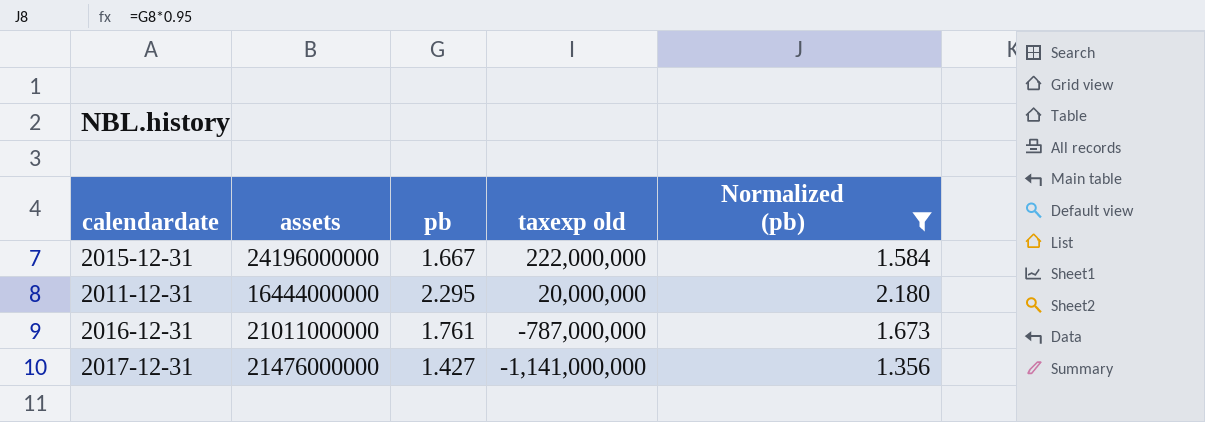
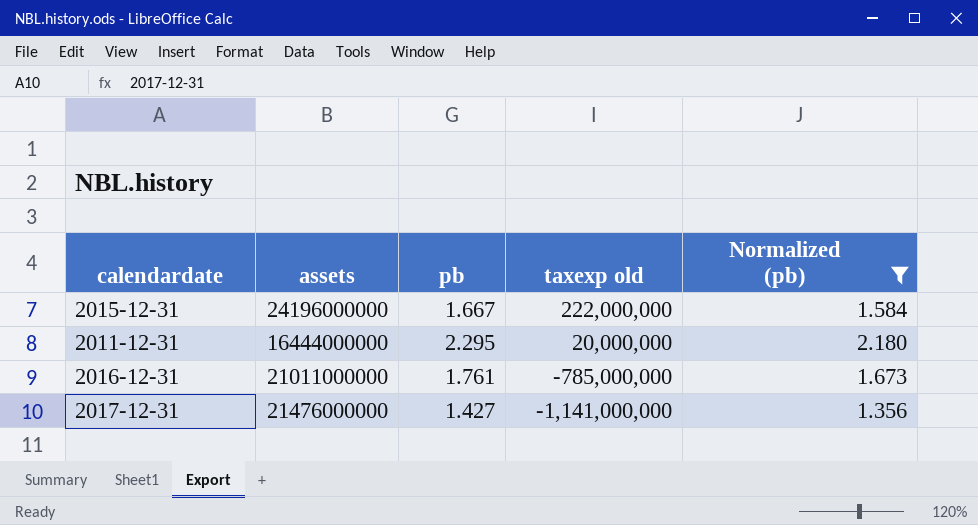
2016-12-31 | taxexp old: -787,000,000 -> -785,000,000

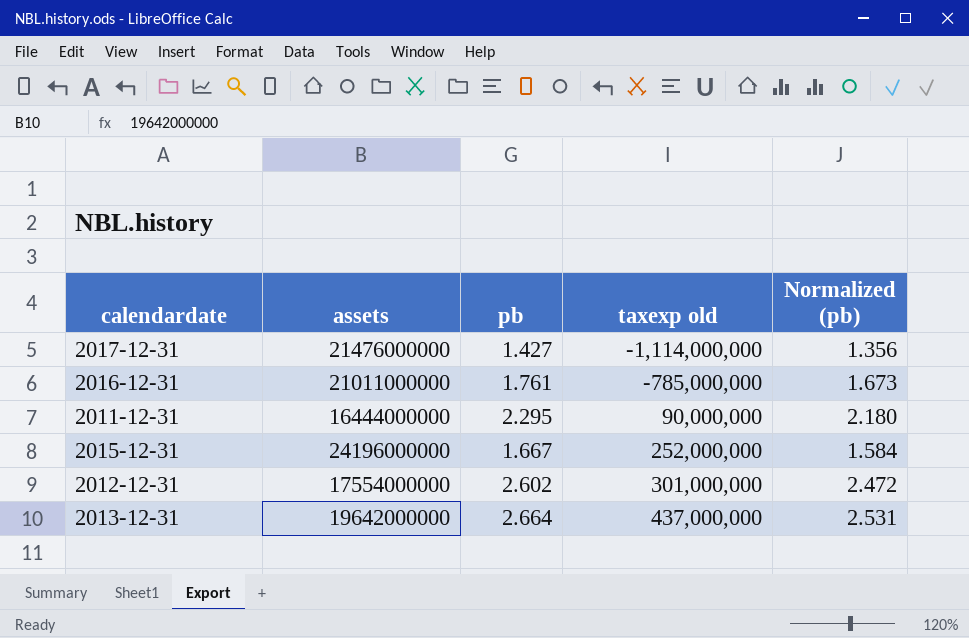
filter: Normalized (pb) <= 2.180 -> none
row order: taxexp old descending -> taxexp old ascending
2017-12-31 | taxexp old: -1,141,000,000 -> -1,114,000,000
2011-12-31 | taxexp old: 20,000,000 -> 90,000,000
2015-12-31 | taxexp old: 222,000,000 -> 252,000,000

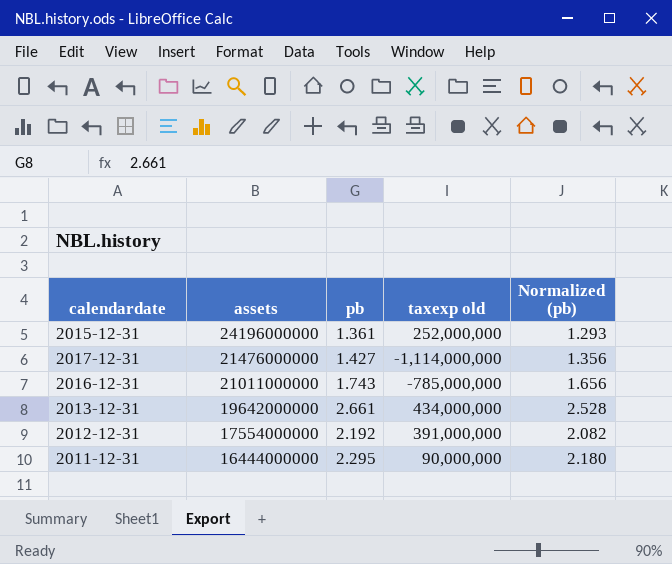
row order: taxexp old ascending -> assets descending
2015-12-31 | pb: 1.667 -> 1.361
2015-12-31 | Normalized (pb): 1.584 -> 1.293
2016-12-31 | pb: 1.761 -> 1.743
2016-12-31 | Normalized (pb): 1.673 -> 1.656
2013-12-31 | pb: 2.664 -> 2.661
2013-12-31 | taxexp old: 437,000,000 -> 434,000,000
2013-12-31 | Normalized (pb): 2.531 -> 2.528
2012-12-31 | pb: 2.602 -> 2.192
2012-12-31 | taxexp old: 301,000,000 -> 391,000,000
2012-12-31 | Normalized (pb): 2.472 -> 2.082

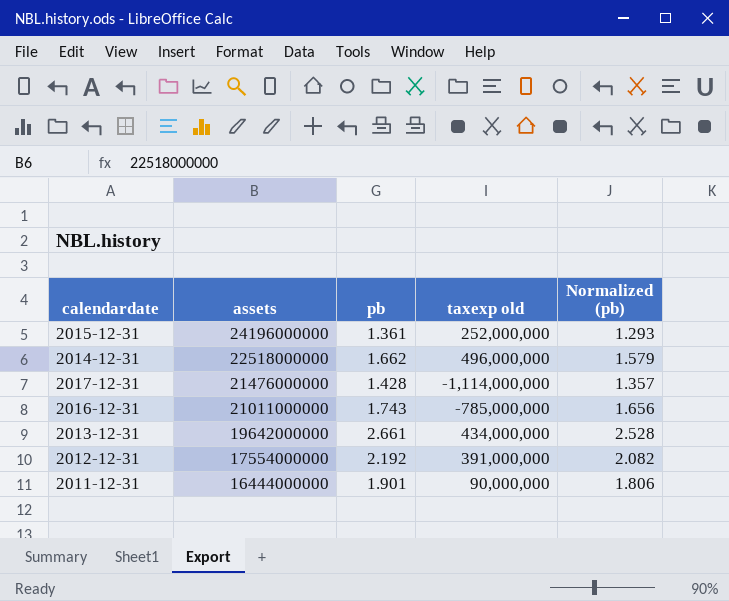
row 2014-12-31: none -> 22518000000 | 1.662 | 496,000,000 | 1.579
2017-12-31 | pb: 1.427 -> 1.428
2017-12-31 | Normalized (pb): 1.356 -> 1.357
2011-12-31 | pb: 2.295 -> 1.901
2011-12-31 | Normalized (pb): 2.180 -> 1.806

